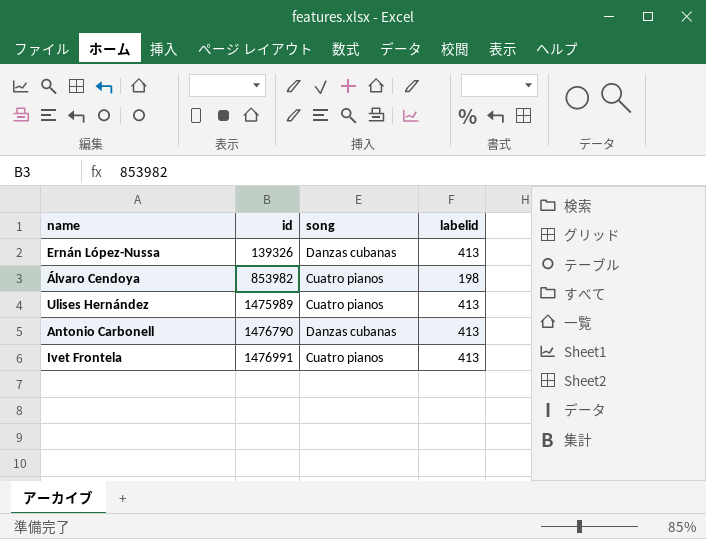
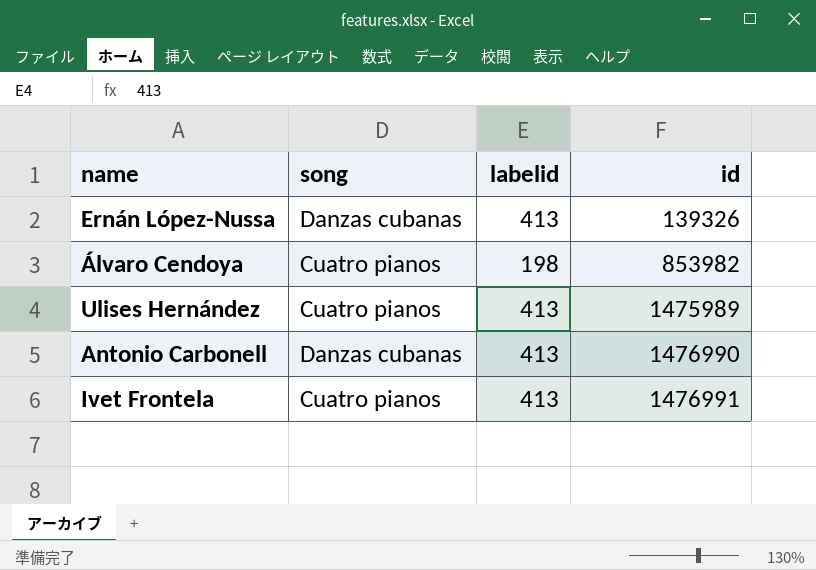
column id | position: 2 -> 4
Antonio Carbonell | id: 1476790 -> 1476990

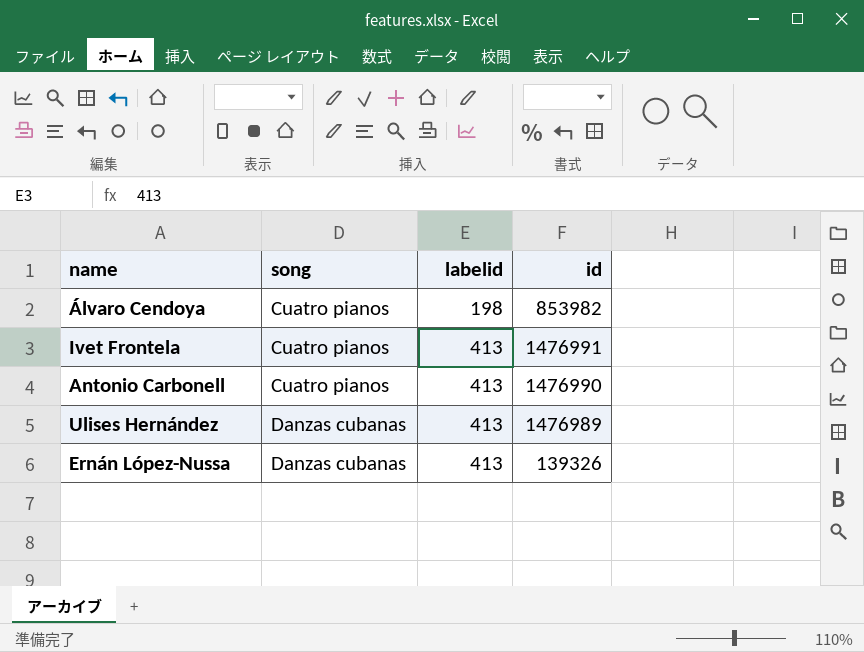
row order: id ascending -> song ascending
Antonio Carbonell | song: Danzas cubanas -> Cuatro pianos
Ulises Hernández | song: Cuatro pianos -> Danzas cubanas
Ulises Hernández | id: 1475989 -> 1476989

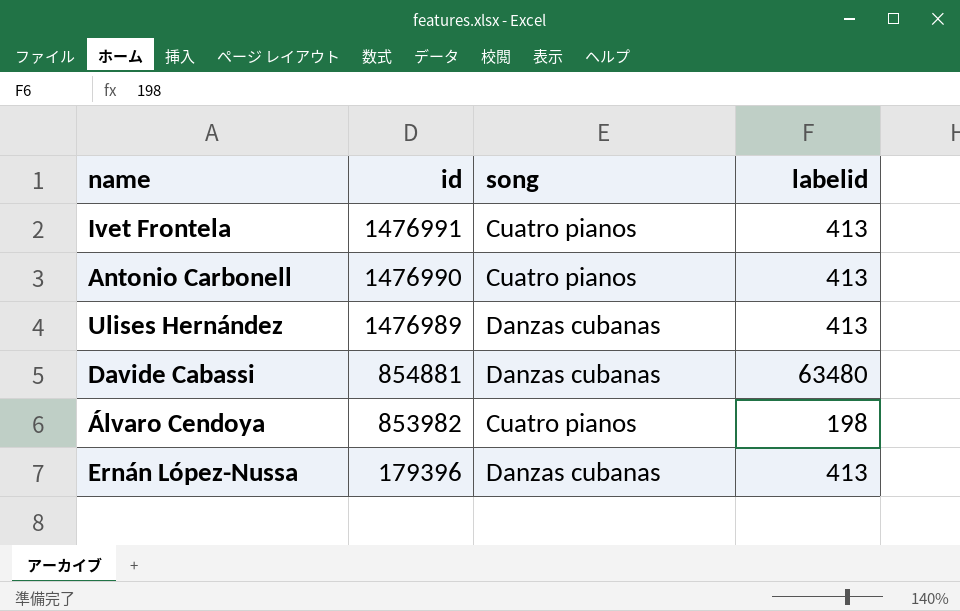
row order: song ascending -> id descending
column id | position: 4 -> 2
row Davide Cabassi: none -> 854881 | Danzas cubanas | 63480
Ernán López-Nussa | id: 139326 -> 179396

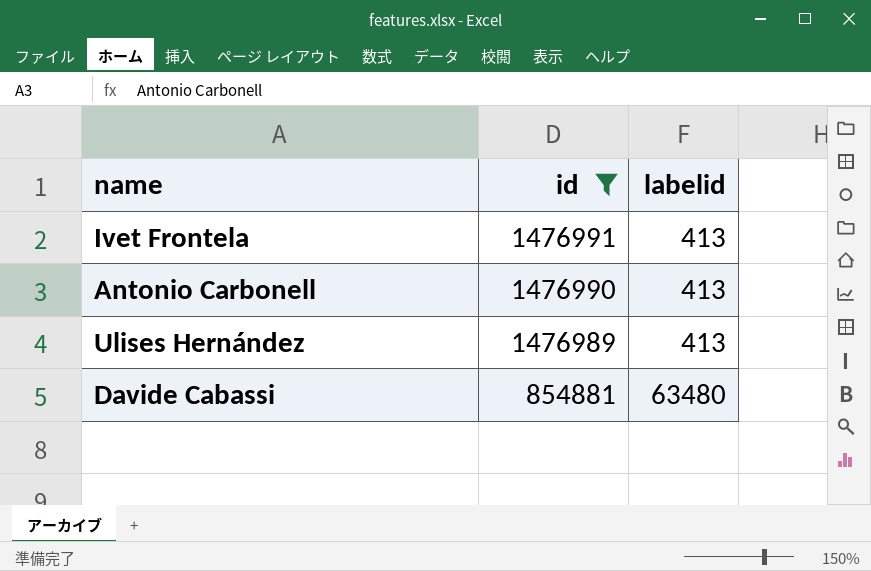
filter: none -> id >= 854881
column song | position: 3 -> none

